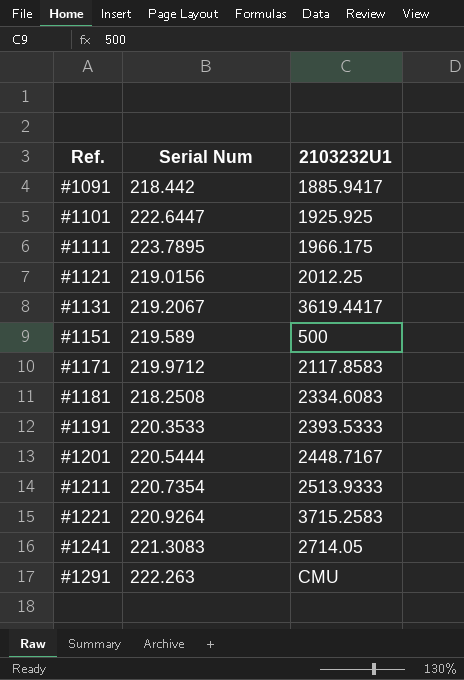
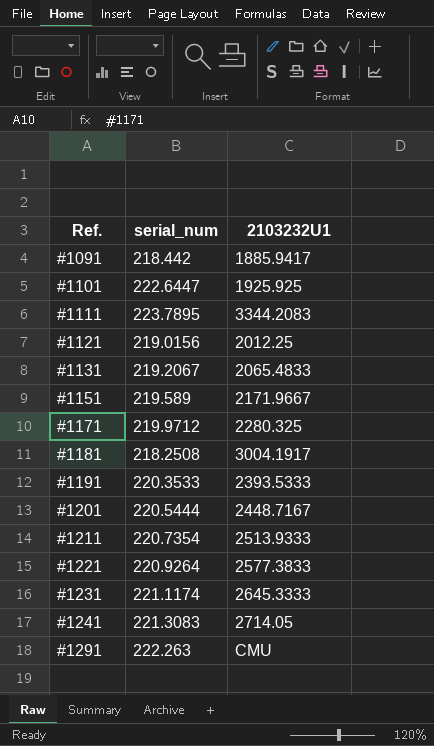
column name: Serial Num -> serial_num
#1111 | 2103232U1: 1966.175 -> 3344.2083
#1131 | 2103232U1: 3619.4417 -> 2065.4833
#1151 | 2103232U1: 500 -> 2171.9667
#1171 | 2103232U1: 2117.8583 -> 2280.325
#1181 | 2103232U1: 2334.6083 -> 3004.1917
#1221 | 2103232U1: 3715.2583 -> 2577.3833
row #1231: none -> 221.1174 | 2645.3333

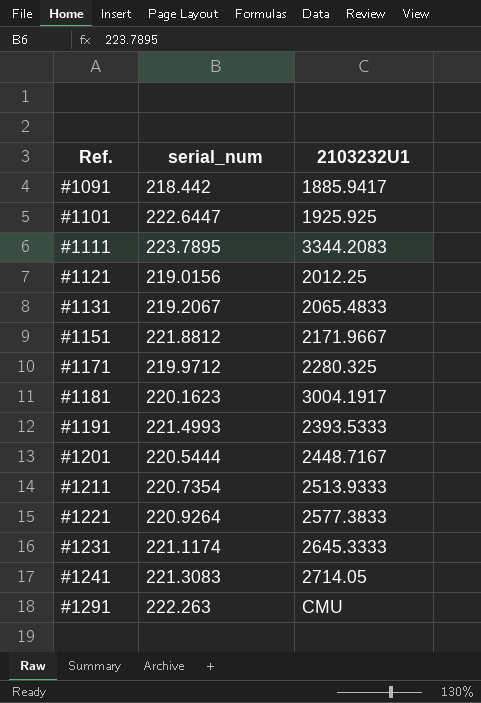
#1151 | serial_num: 219.589 -> 221.8812
#1181 | serial_num: 218.2508 -> 220.1623
#1191 | serial_num: 220.3533 -> 221.4993

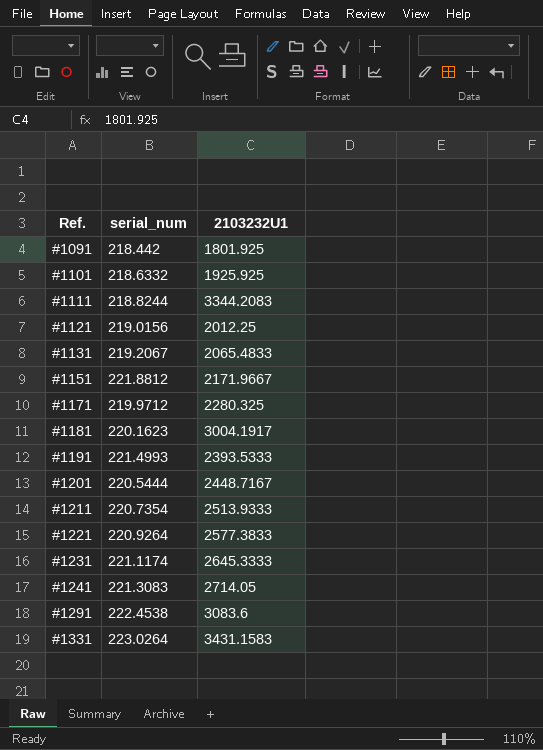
#1091 | 2103232U1: 1885.9417 -> 1801.925
#1101 | serial_num: 222.6447 -> 218.6332
#1111 | serial_num: 223.7895 -> 218.8244
#1291 | serial_num: 222.263 -> 222.4538
#1291 | 2103232U1: CMU -> 3083.6
row #1331: none -> 223.0264 | 3431.1583

